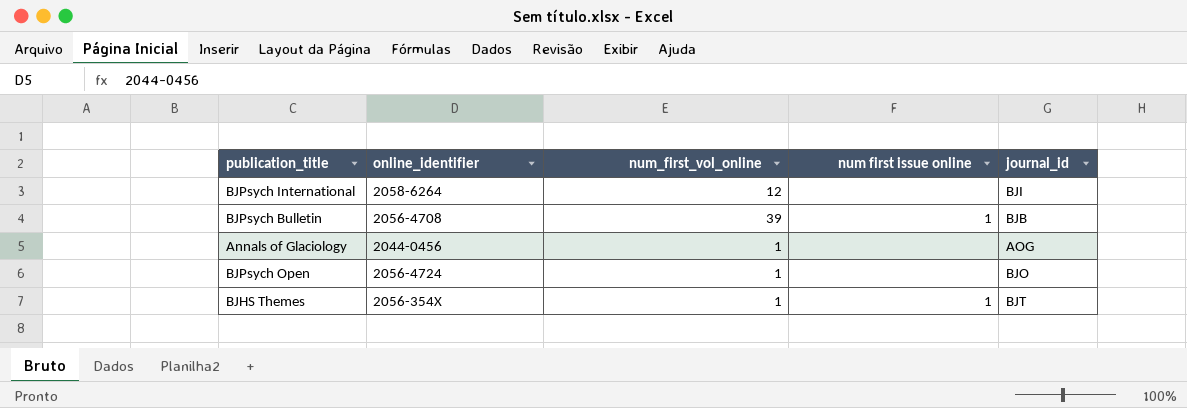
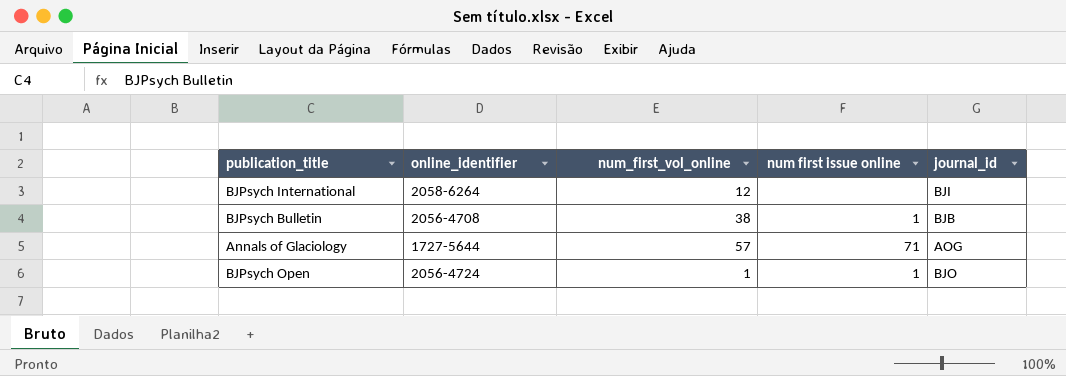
row BJHS Themes: 2056-354X | 1 | 1 | BJT -> none
BJPsych Bulletin | num_first_vol_online: 39 -> 38
Annals of Glaciology | online_identifier: 2044-0456 -> 1727-5644
Annals of Glaciology | num_first_vol_online: 1 -> 57
Annals of Glaciology | num first issue online: none -> 71
BJPsych Open | num first issue online: none -> 1

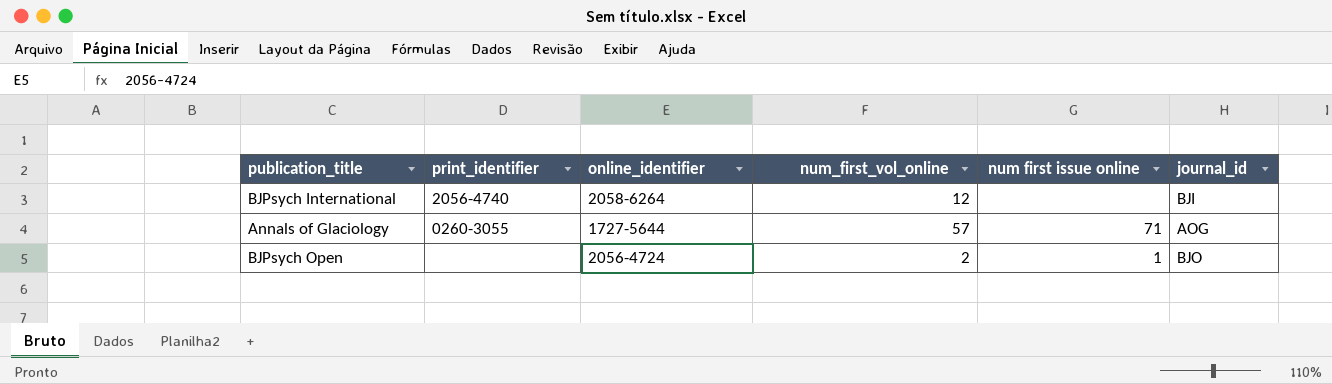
column print_identifier | position: none -> 2
row BJPsych Bulletin: 2056-4708 | 38 | 1 | BJB -> none
BJPsych Open | num_first_vol_online: 1 -> 2

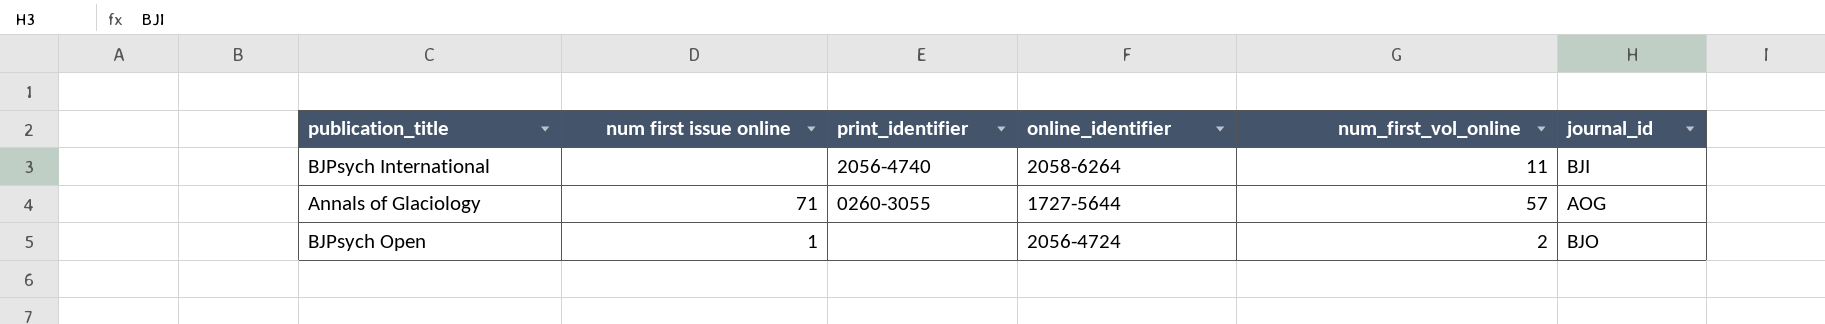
column num first issue online | position: 5 -> 2
BJPsych International | num_first_vol_online: 12 -> 11

